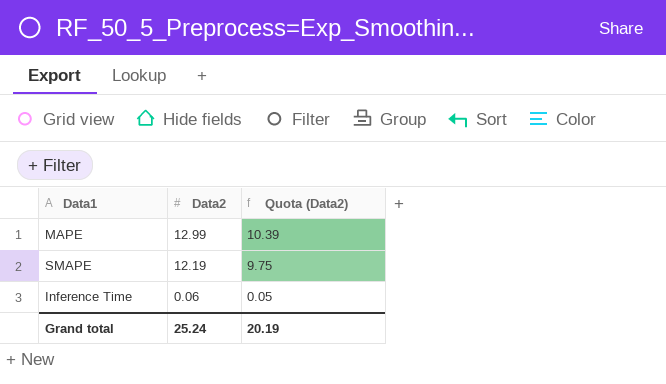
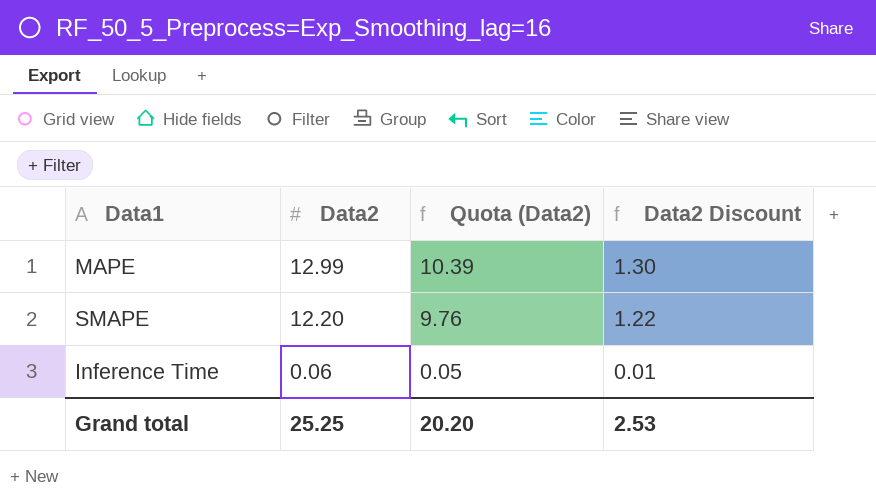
column Data2 Discount | formula: none -> [Data2] * 0.1
SMAPE | Data2: 12.19 -> 12.20
SMAPE | Quota (Data2): 9.75 -> 9.76
Grand total | Data2: 25.24 -> 25.25
Grand total | Quota (Data2): 20.19 -> 20.20

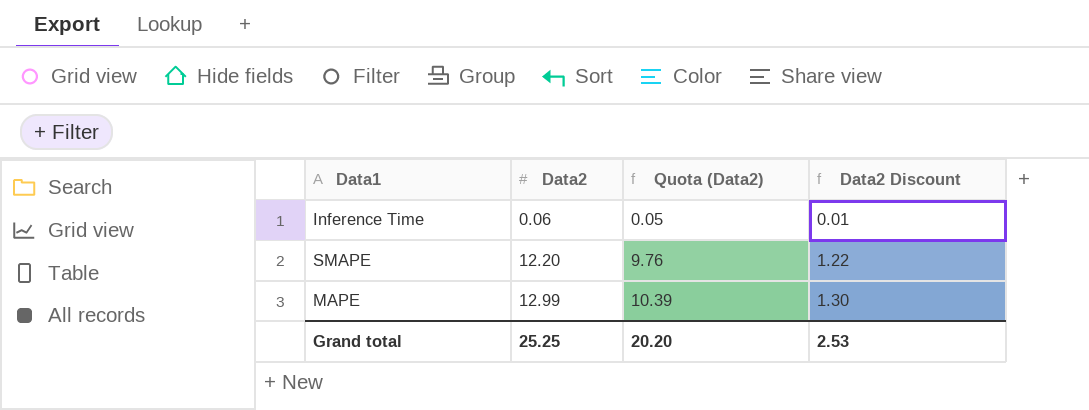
row order: Data2 descending -> Data2 ascending

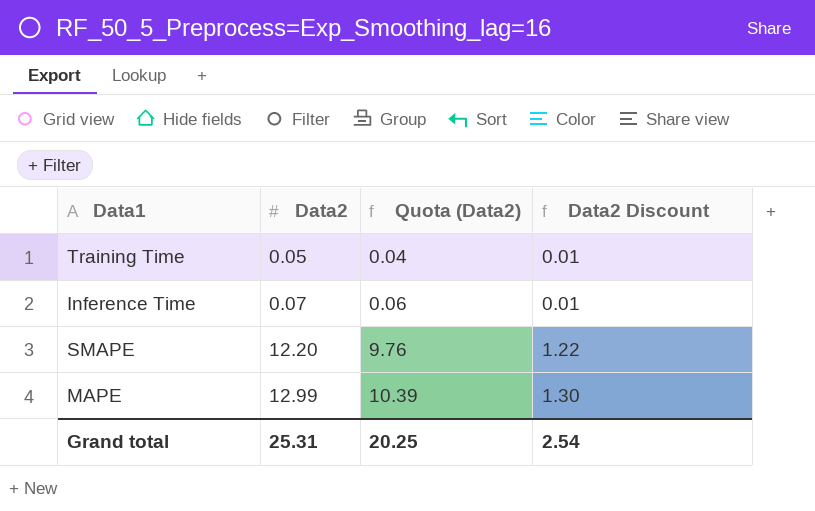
row Training Time: none -> 0.05 | 0.04 | 0.01
Inference Time | Data2: 0.06 -> 0.07
Inference Time | Quota (Data2): 0.05 -> 0.06
Grand total | Data2: 25.25 -> 25.31
Grand total | Quota (Data2): 20.20 -> 20.25
Grand total | Data2 Discount: 2.53 -> 2.54

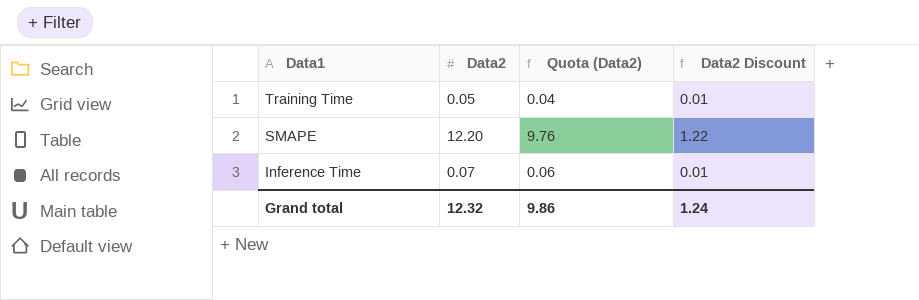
row order: Data2 ascending -> Data1 descending
row MAPE: 12.99 | 10.39 | 1.30 -> none
Grand total | Data2: 25.31 -> 12.32
Grand total | Quota (Data2): 20.25 -> 9.86
Grand total | Data2 Discount: 2.54 -> 1.24

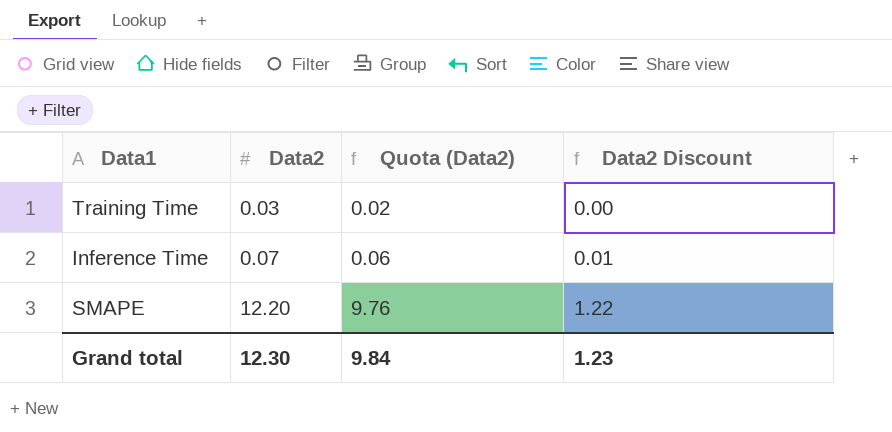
row order: Data1 descending -> Data2 ascending
Training Time | Data2: 0.05 -> 0.03
Training Time | Quota (Data2): 0.04 -> 0.02
Training Time | Data2 Discount: 0.01 -> 0.00
Grand total | Data2: 12.32 -> 12.30
Grand total | Quota (Data2): 9.86 -> 9.84
Grand total | Data2 Discount: 1.24 -> 1.23

